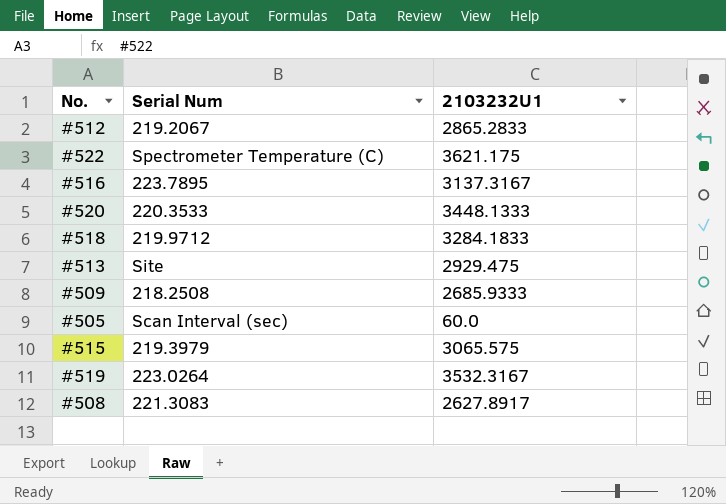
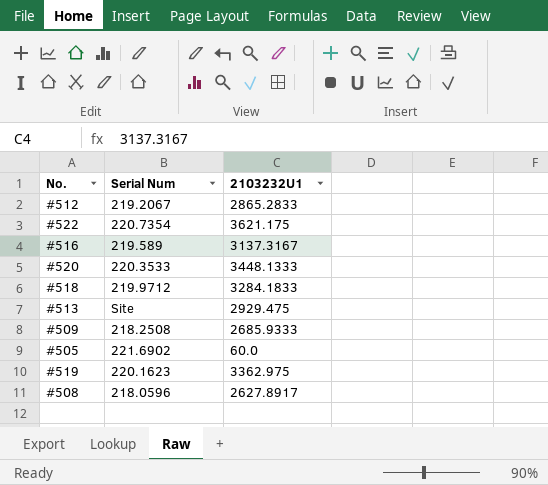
row #515: 219.3979 | 3065.575 -> none
#522 | Serial Num: Spectrometer Temperature (C) -> 220.7354
#516 | Serial Num: 223.7895 -> 219.589
#505 | Serial Num: Scan Interval (sec) -> 221.6902
#519 | Serial Num: 223.0264 -> 220.1623
#519 | 2103232U1: 3532.3167 -> 3362.975
#508 | Serial Num: 221.3083 -> 218.0596

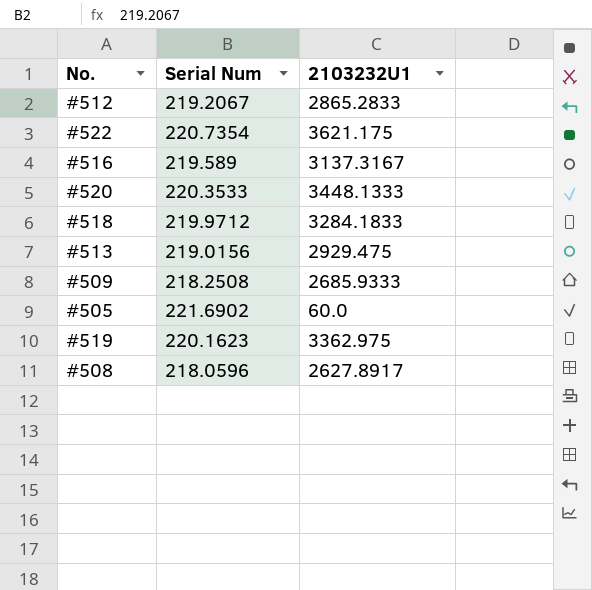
#513 | Serial Num: Site -> 219.0156

